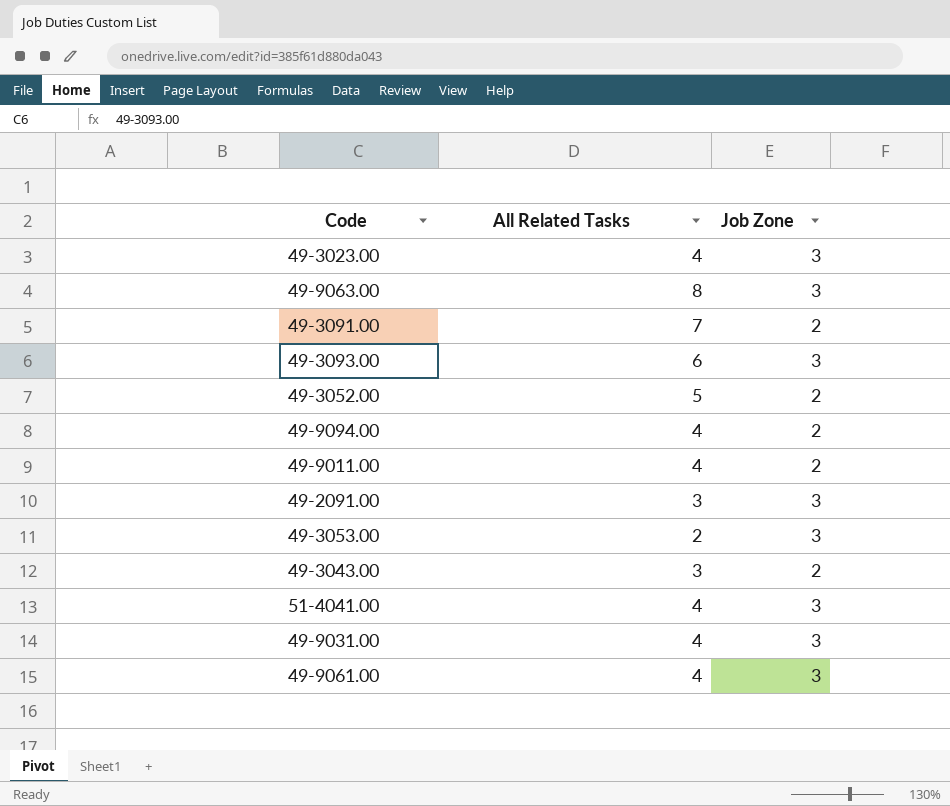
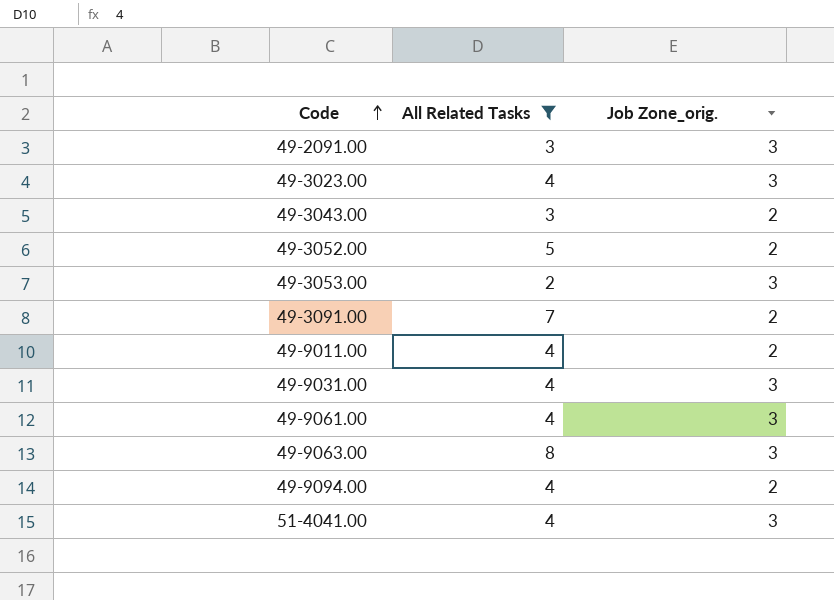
filter: none -> All Related Tasks != 6
row order: none -> Code ascending
column name: Job Zone -> Job Zone_orig.

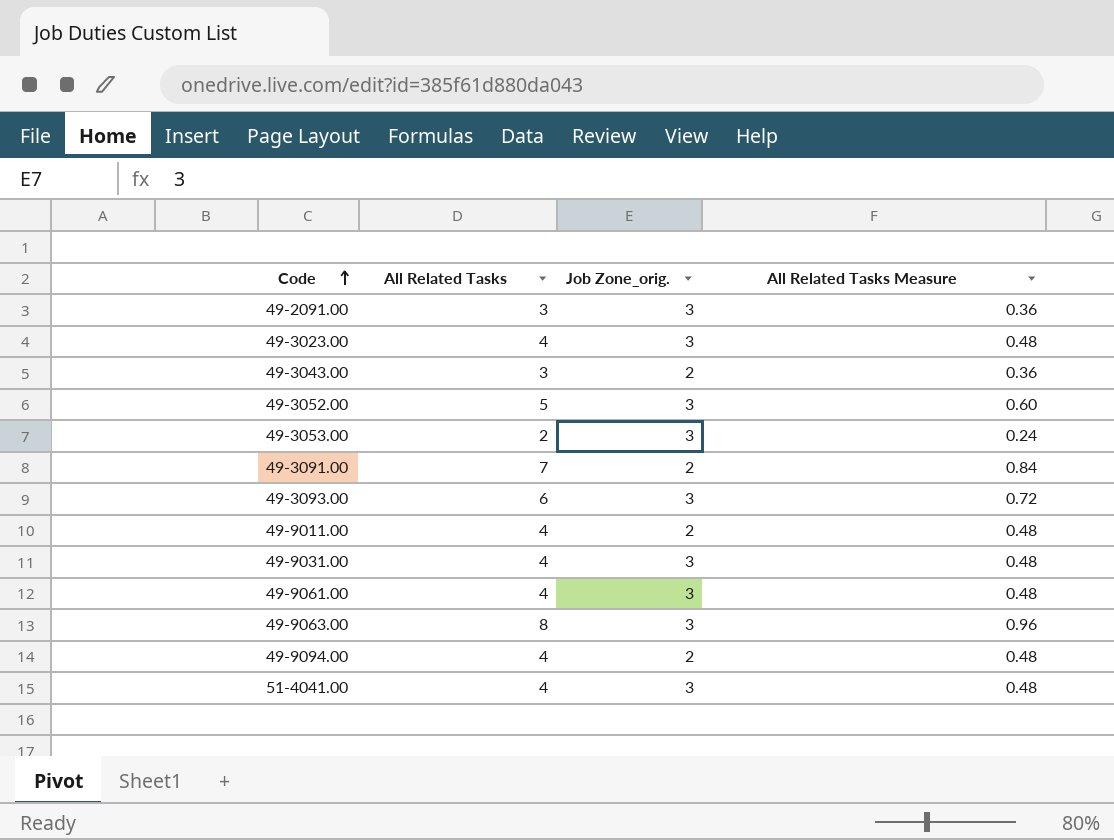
filter: All Related Tasks != 6 -> none
column All Related Tasks Measure | formula: none -> [All Related Tasks] * 0.12
49-3052.00 | Job Zone_orig.: 2 -> 3

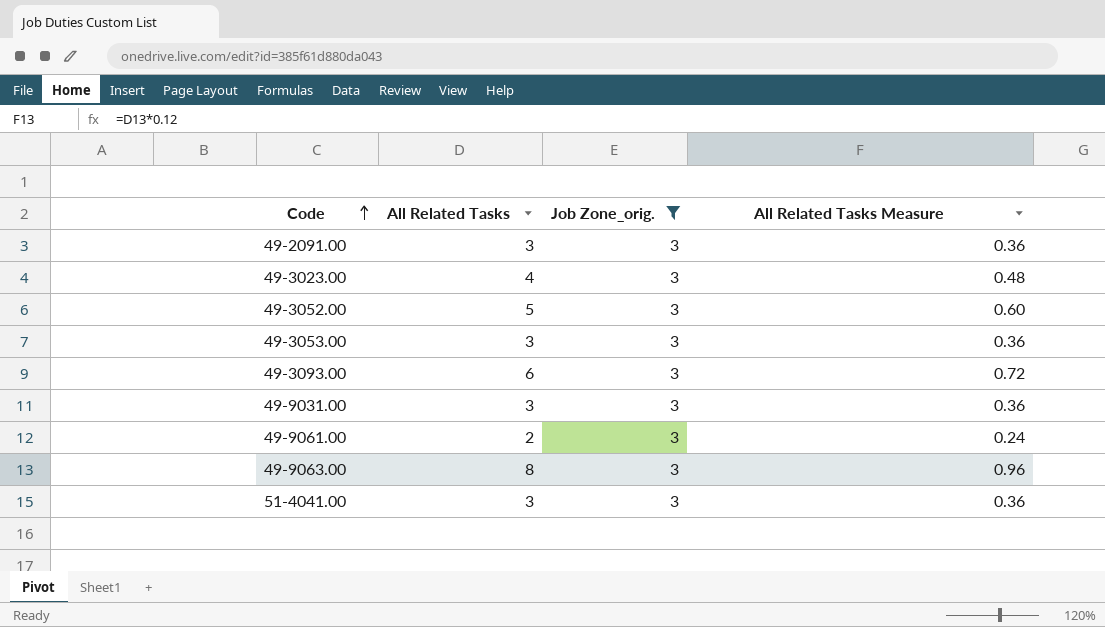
filter: none -> Job Zone_orig. = 3
49-3053.00 | All Related Tasks: 2 -> 3
49-3053.00 | All Related Tasks Measure: 0.24 -> 0.36
49-9031.00 | All Related Tasks: 4 -> 3
49-9031.00 | All Related Tasks Measure: 0.48 -> 0.36
49-9061.00 | All Related Tasks: 4 -> 2
49-9061.00 | All Related Tasks Measure: 0.48 -> 0.24
51-4041.00 | All Related Tasks: 4 -> 3
51-4041.00 | All Related Tasks Measure: 0.48 -> 0.36

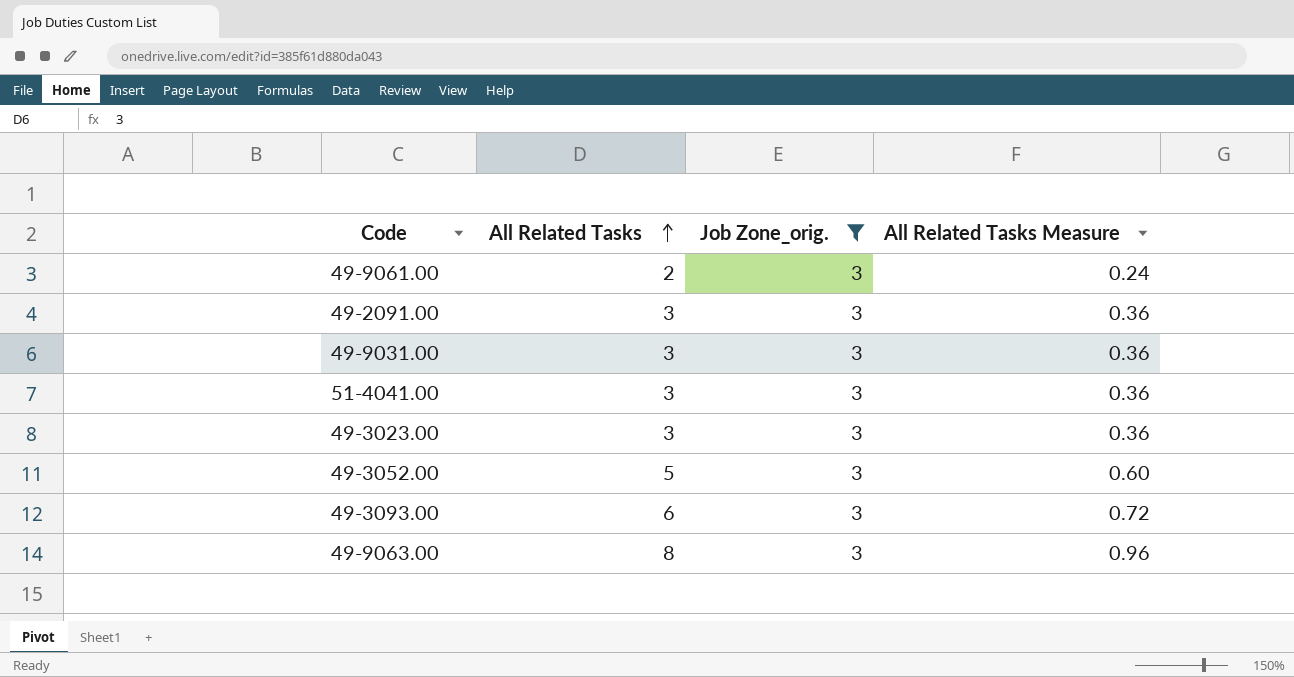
row order: Code ascending -> All Related Tasks ascending
row 49-3053.00: 3 | 3 | 0.36 -> none
49-3023.00 | All Related Tasks: 4 -> 3
49-3023.00 | All Related Tasks Measure: 0.48 -> 0.36

